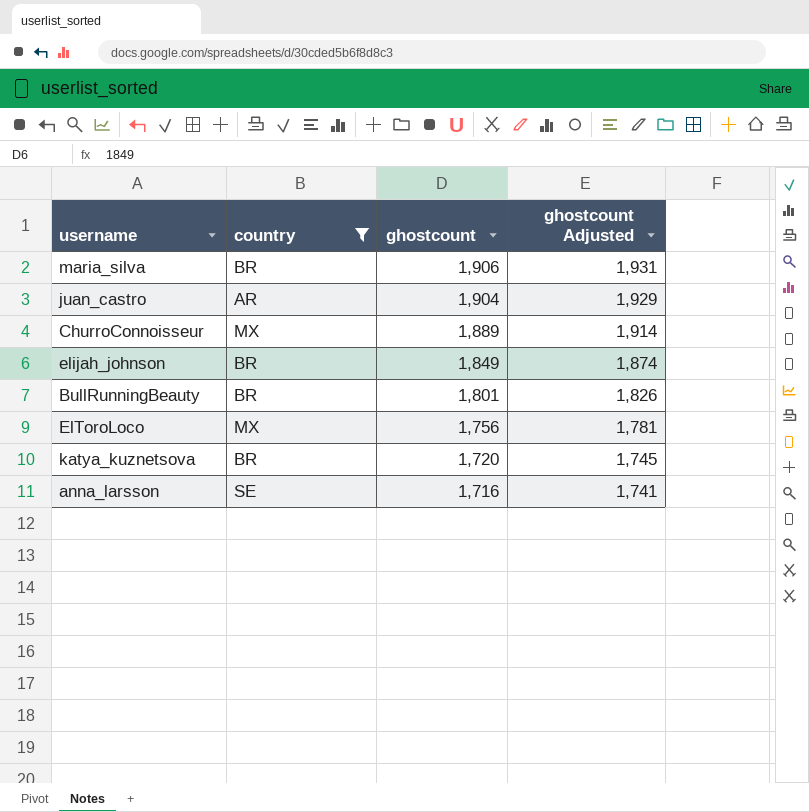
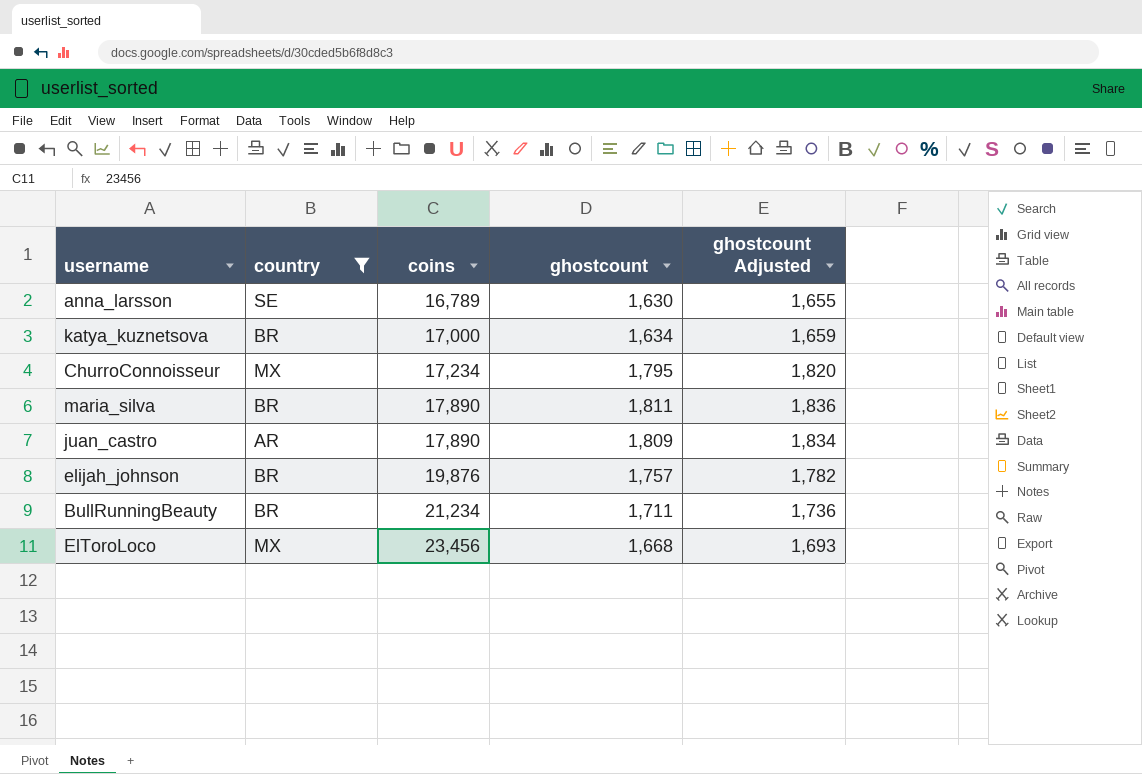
row order: ghostcount descending -> coins ascending
column coins | position: none -> 3
anna_larsson | ghostcount: 1,716 -> 1,630
anna_larsson | ghostcount Adjusted: 1,741 -> 1,655
katya_kuznetsova | ghostcount: 1,720 -> 1,634
katya_kuznetsova | ghostcount Adjusted: 1,745 -> 1,659
ChurroConnoisseur | ghostcount: 1,889 -> 1,795
ChurroConnoisseur | ghostcount Adjusted: 1,914 -> 1,820
maria_silva | ghostcount: 1,906 -> 1,811
maria_silva | ghostcount Adjusted: 1,931 -> 1,836
juan_castro | ghostcount: 1,904 -> 1,809
juan_castro | ghostcount Adjusted: 1,929 -> 1,834
elijah_johnson | ghostcount: 1,849 -> 1,757
elijah_johnson | ghostcount Adjusted: 1,874 -> 1,782
BullRunningBeauty | ghostcount: 1,801 -> 1,711
BullRunningBeauty | ghostcount Adjusted: 1,826 -> 1,736
ElToroLoco | ghostcount: 1,756 -> 1,668
ElToroLoco | ghostcount Adjusted: 1,781 -> 1,693

